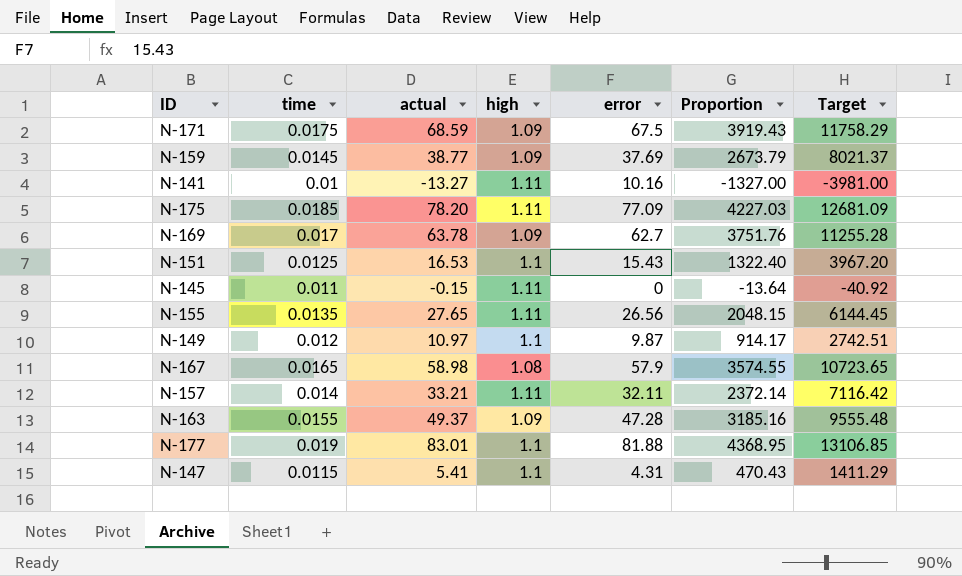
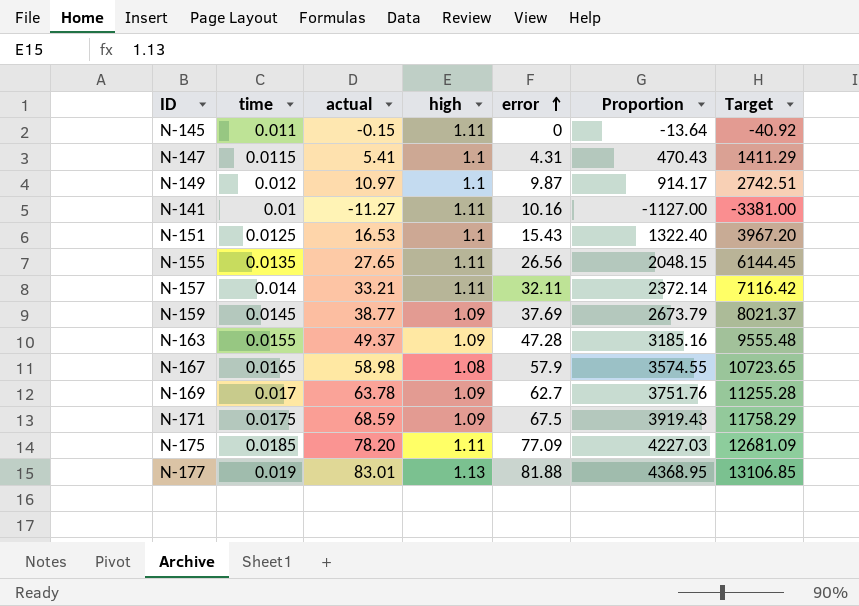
row order: none -> error ascending
N-141 | actual: -13.27 -> -11.27
N-141 | Proportion: -1327.00 -> -1127.00
N-141 | Target: -3981.00 -> -3381.00
N-177 | high: 1.1 -> 1.13

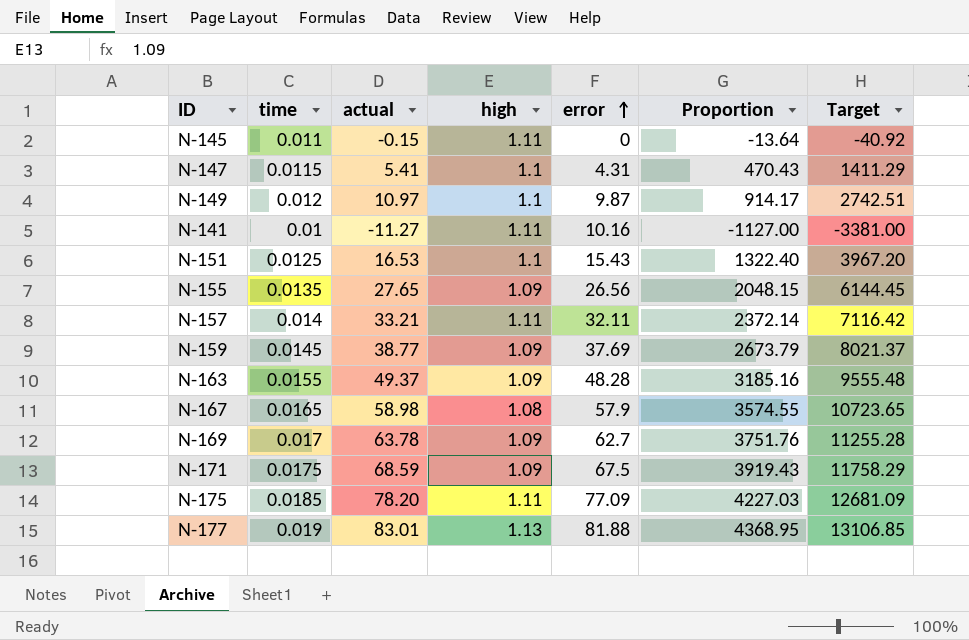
N-155 | high: 1.11 -> 1.09
N-163 | error: 47.28 -> 48.28

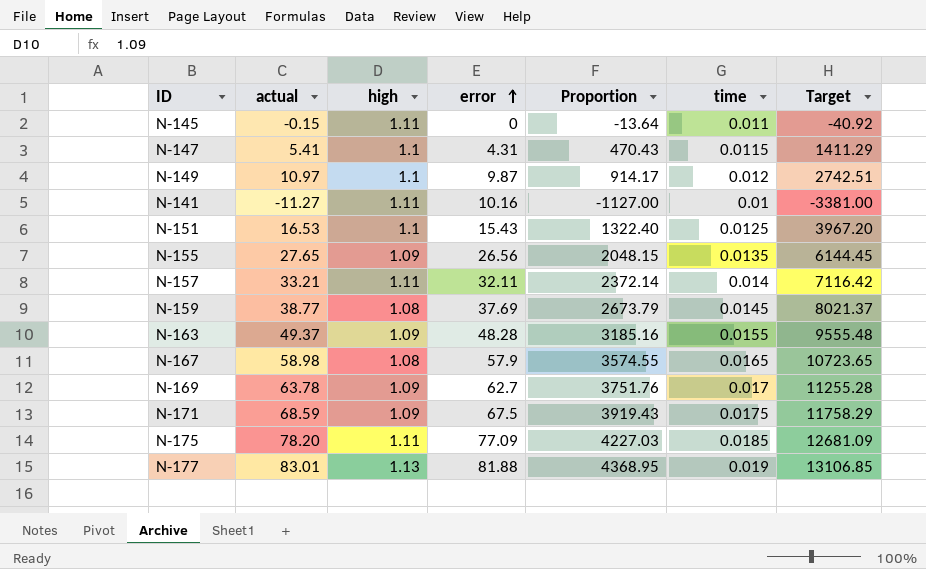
column time | position: 2 -> 6
N-159 | high: 1.09 -> 1.08

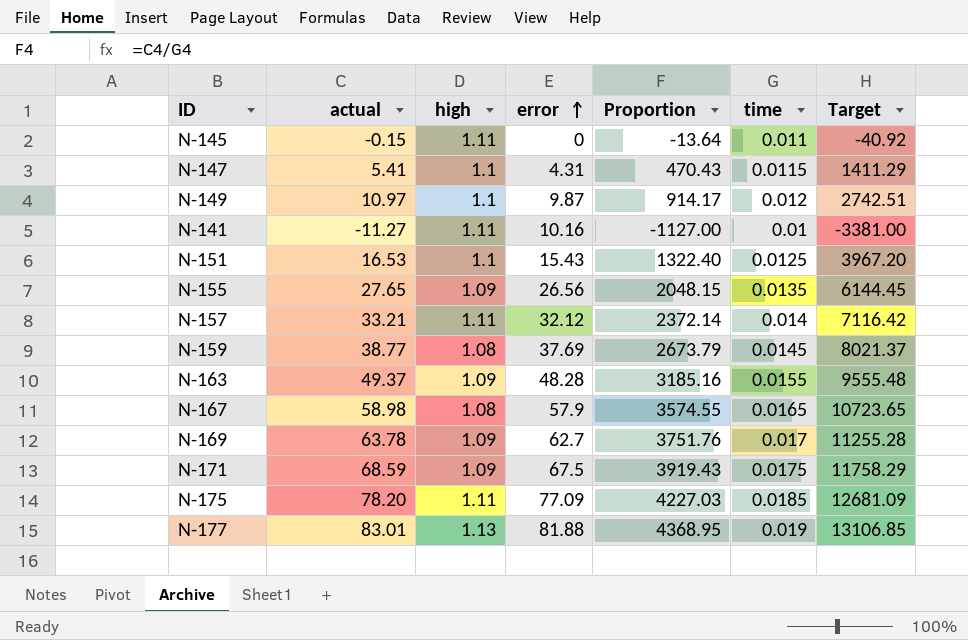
N-157 | error: 32.11 -> 32.12

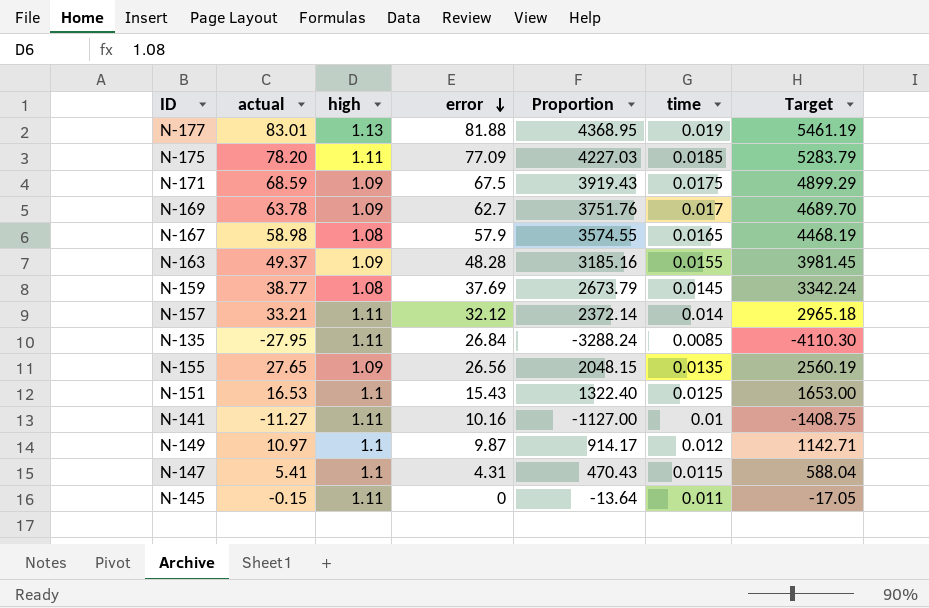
row order: error ascending -> error descending
column Target | formula: [Proportion] * 3 -> [Proportion] * 1.25
row N-135: none -> -27.95 | 1.11 | 26.84 | -3288.24 | 0.0085 | -4110.30

